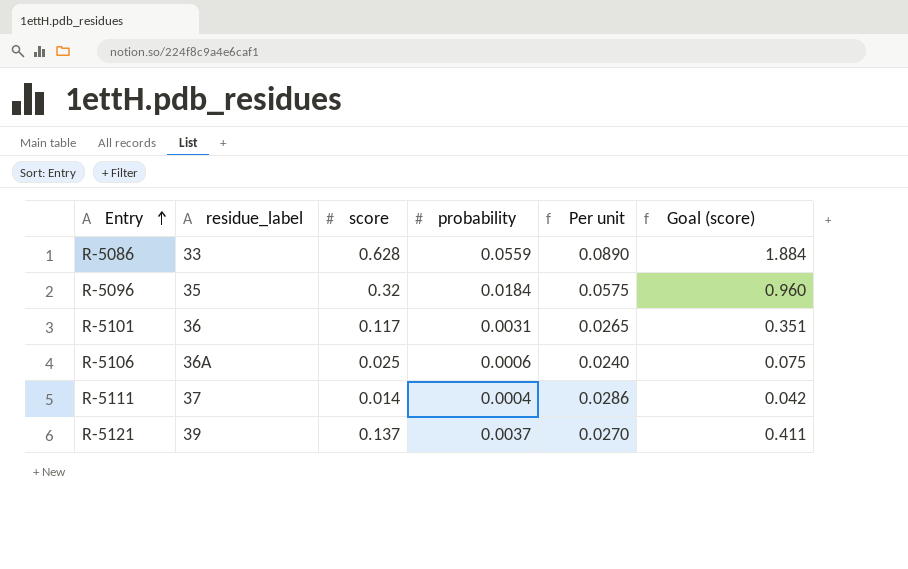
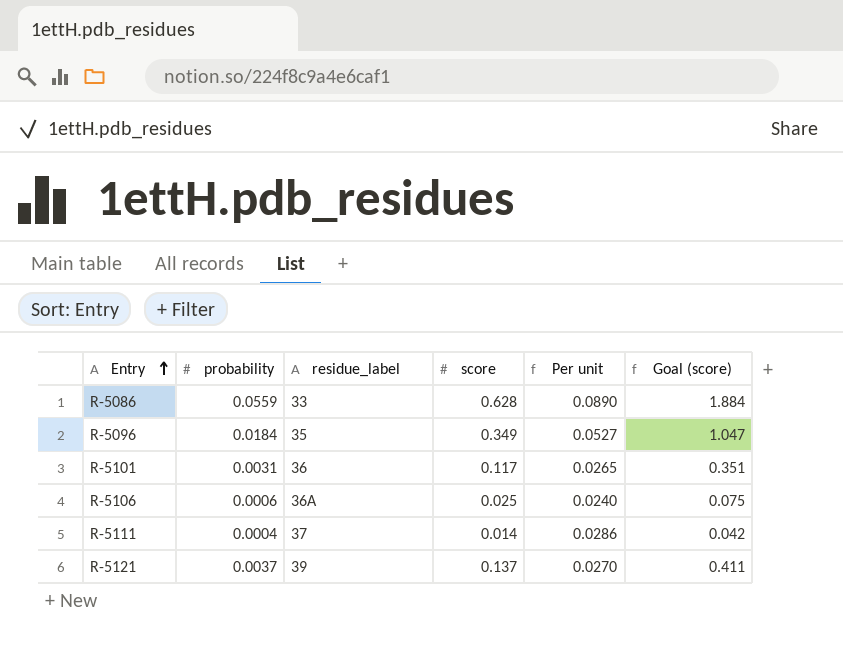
column probability | position: 4 -> 2
R-5096 | score: 0.32 -> 0.349
R-5096 | Per unit: 0.0575 -> 0.0527
R-5096 | Goal (score): 0.960 -> 1.047

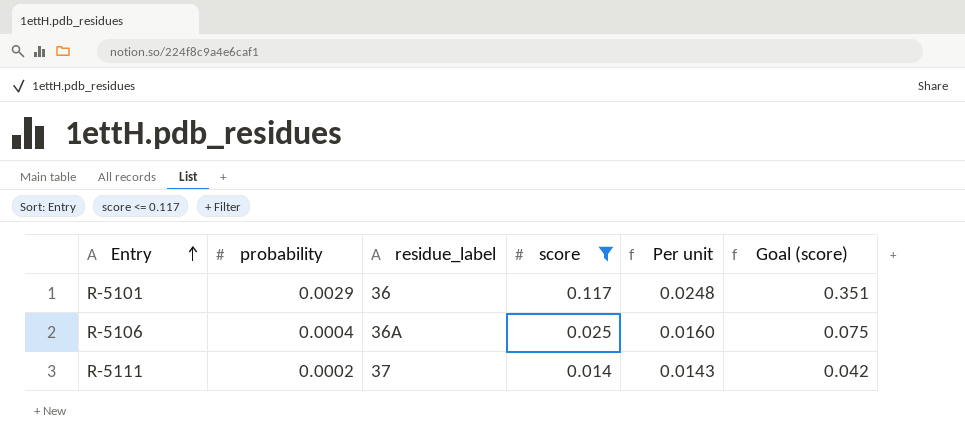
filter: none -> score <= 0.117
R-5101 | probability: 0.0031 -> 0.0029
R-5101 | Per unit: 0.0265 -> 0.0248
R-5106 | probability: 0.0006 -> 0.0004
R-5106 | Per unit: 0.0240 -> 0.0160
R-5111 | probability: 0.0004 -> 0.0002
R-5111 | Per unit: 0.0286 -> 0.0143

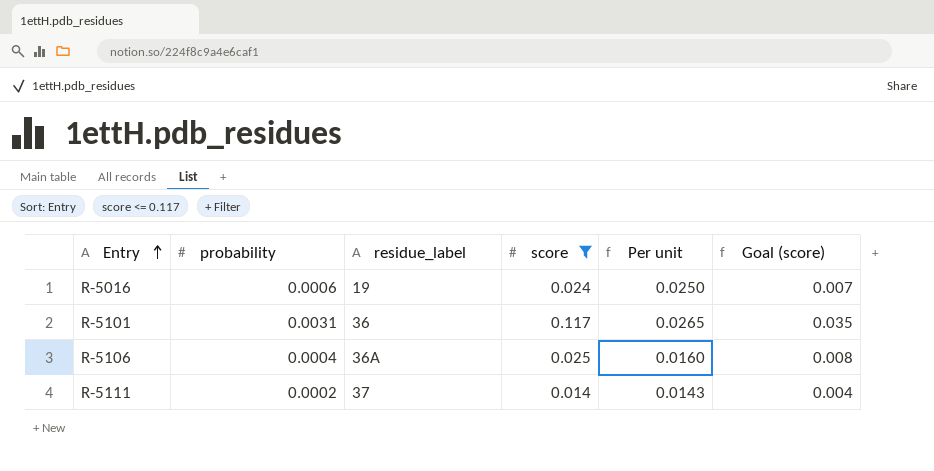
column Goal (score) | formula: [score] * 3 -> [score] * 0.3
row R-5016: none -> 0.0006 | 19 | 0.024 | 0.0250 | 0.007
R-5101 | probability: 0.0029 -> 0.0031
R-5101 | Per unit: 0.0248 -> 0.0265

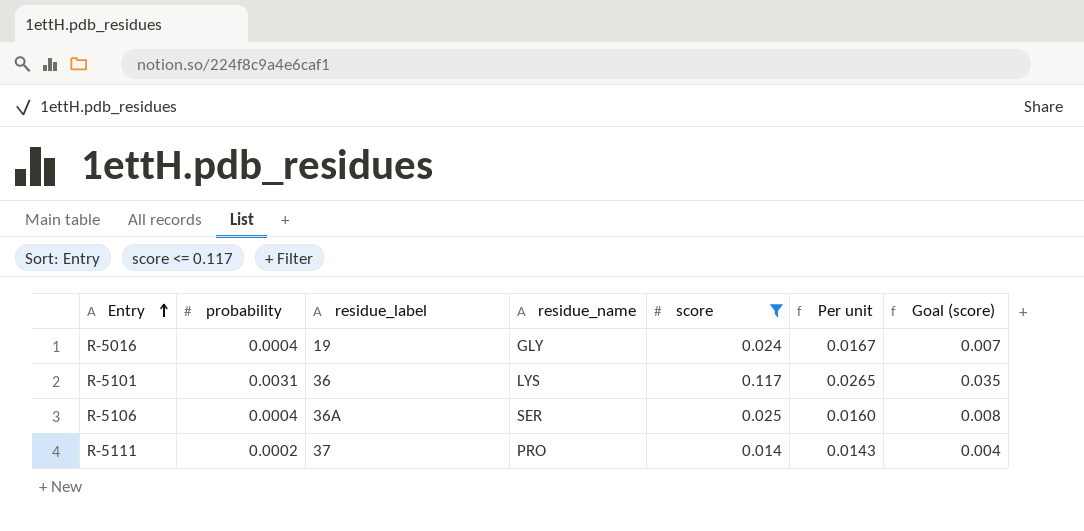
column residue_name | position: none -> 4
R-5016 | probability: 0.0006 -> 0.0004
R-5016 | Per unit: 0.0250 -> 0.0167

